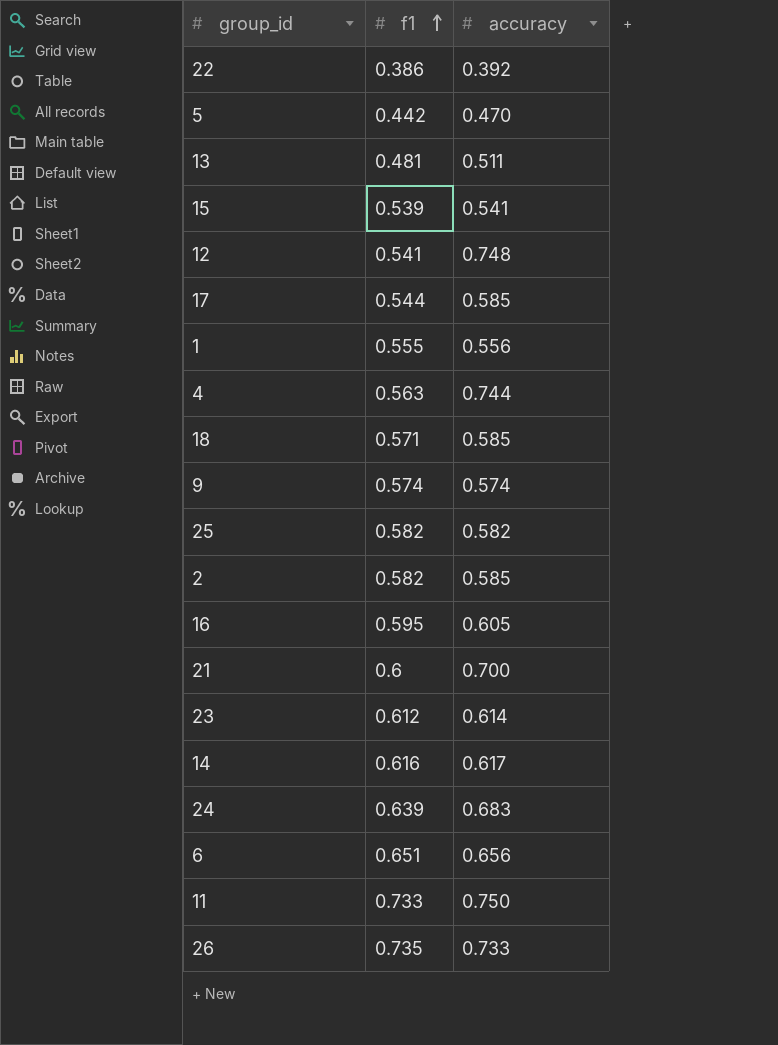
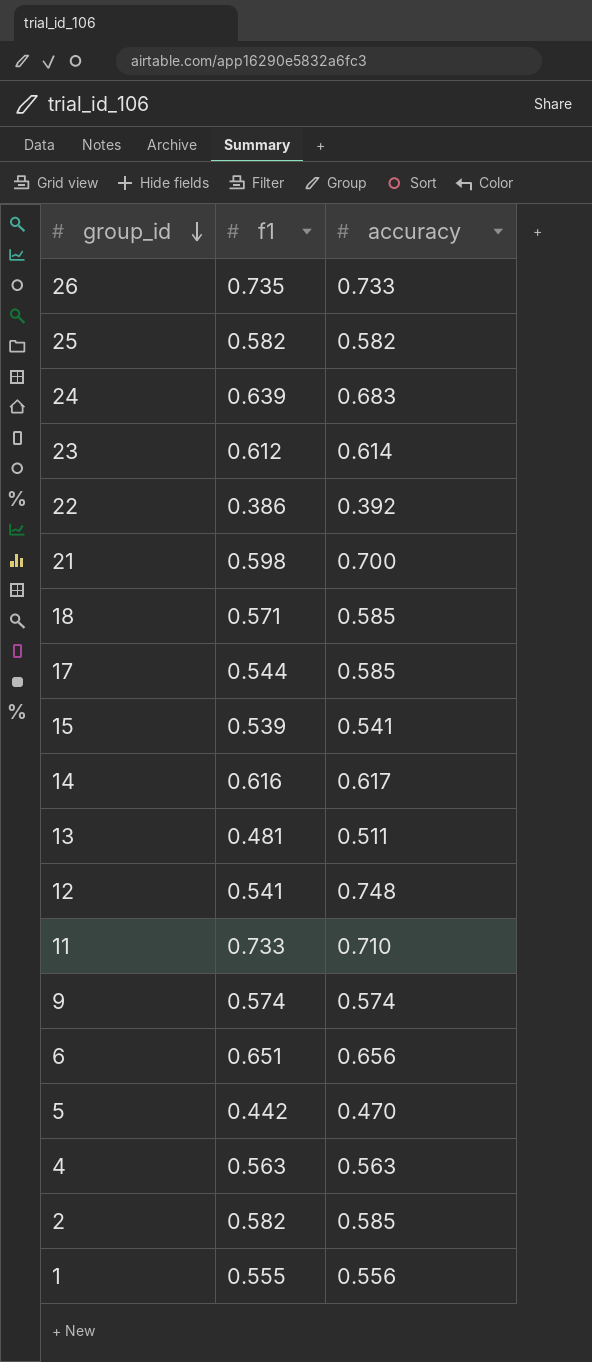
row order: f1 ascending -> group_id descending
row 16: 0.595 | 0.605 -> none
21 | f1: 0.6 -> 0.598
11 | accuracy: 0.750 -> 0.710
4 | accuracy: 0.744 -> 0.563

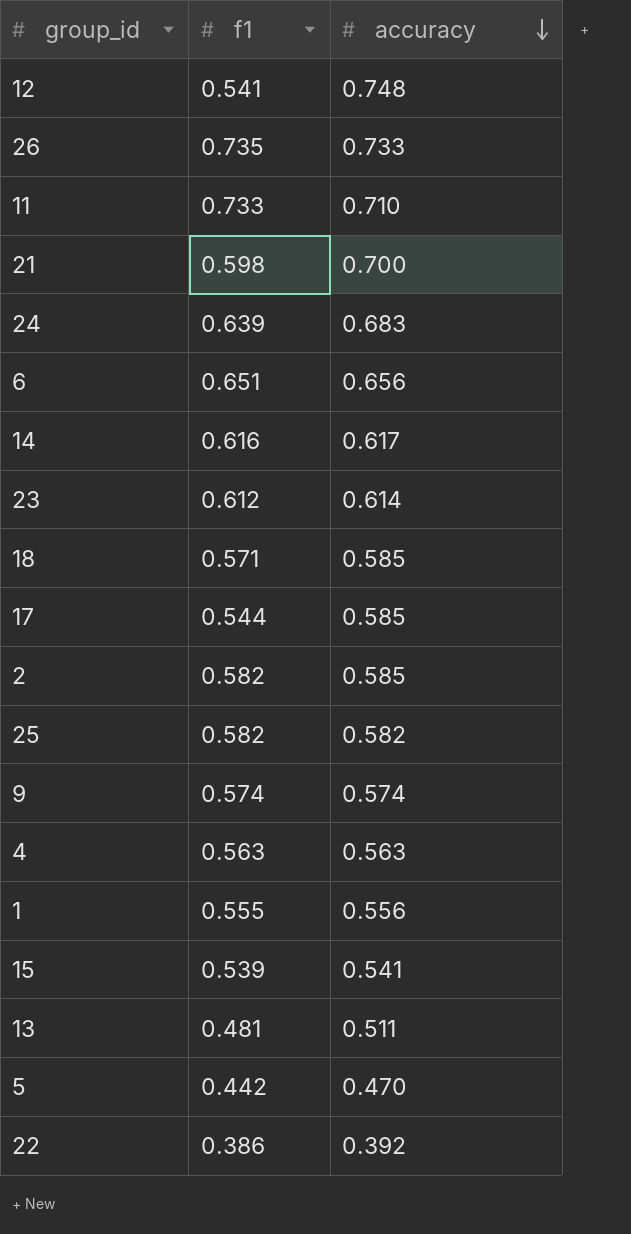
row order: group_id descending -> accuracy descending

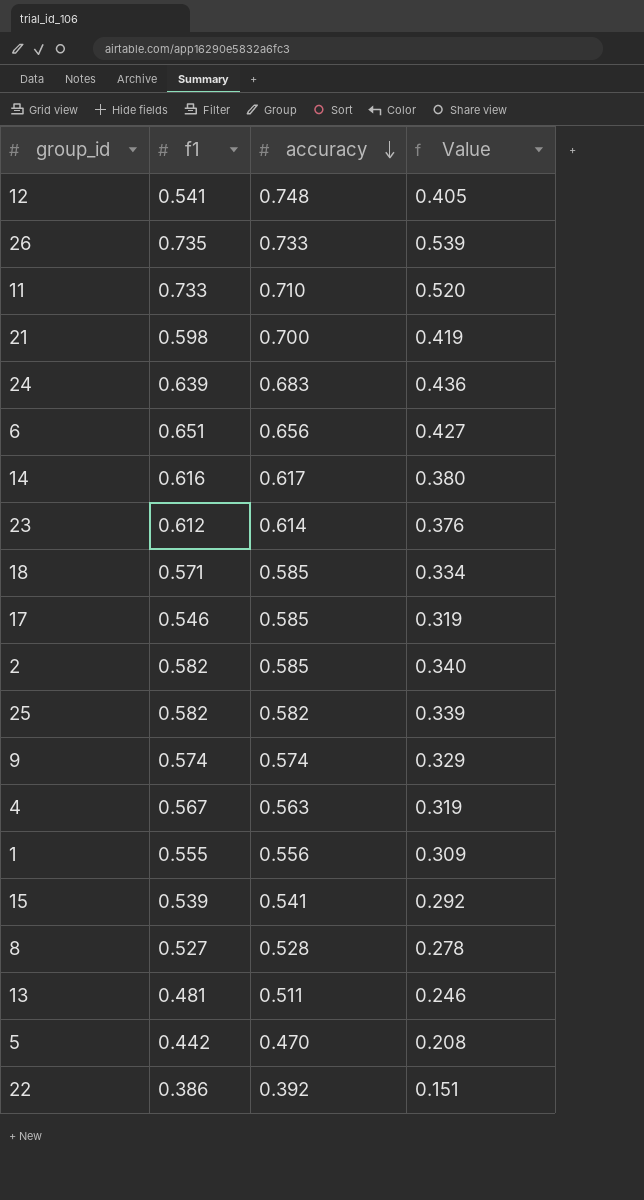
column Value | formula: none -> [f1] * [accuracy]
17 | f1: 0.544 -> 0.546
4 | f1: 0.563 -> 0.567
row 8: none -> 0.527 | 0.528 | 0.278

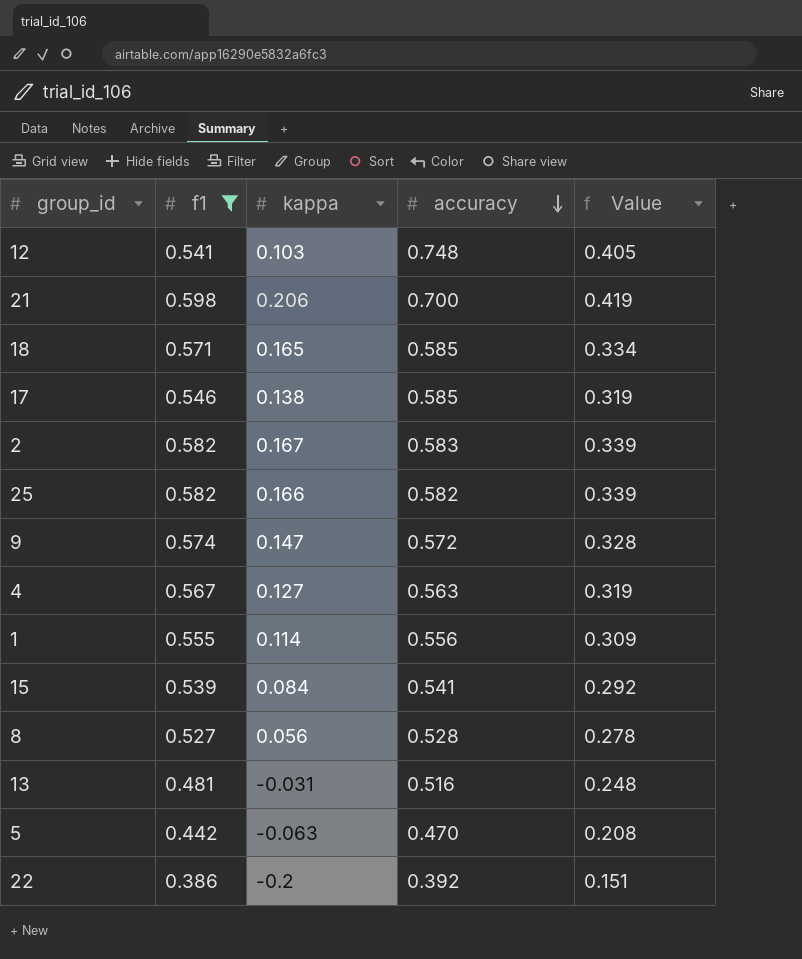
filter: none -> f1 <= 0.598
column kappa | position: none -> 3
2 | accuracy: 0.585 -> 0.583
2 | Value: 0.340 -> 0.339
9 | accuracy: 0.574 -> 0.572
9 | Value: 0.329 -> 0.328
13 | accuracy: 0.511 -> 0.516
13 | Value: 0.246 -> 0.248

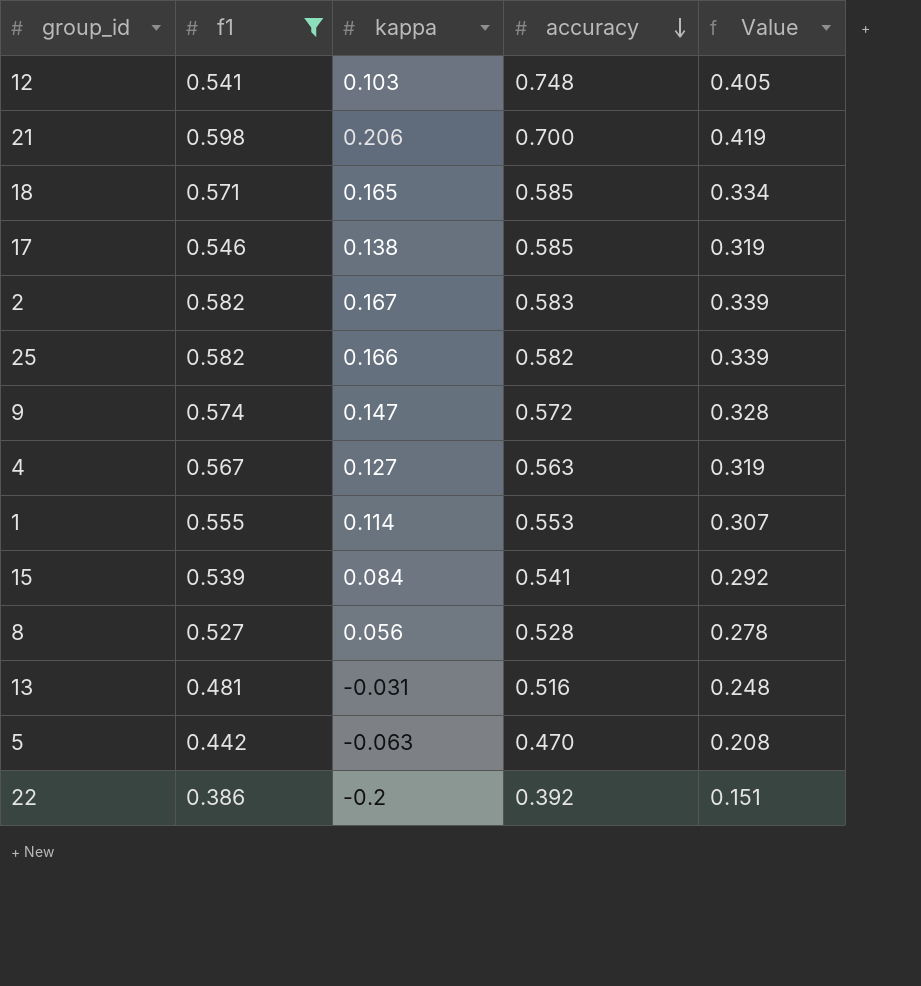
1 | accuracy: 0.556 -> 0.553
1 | Value: 0.309 -> 0.307

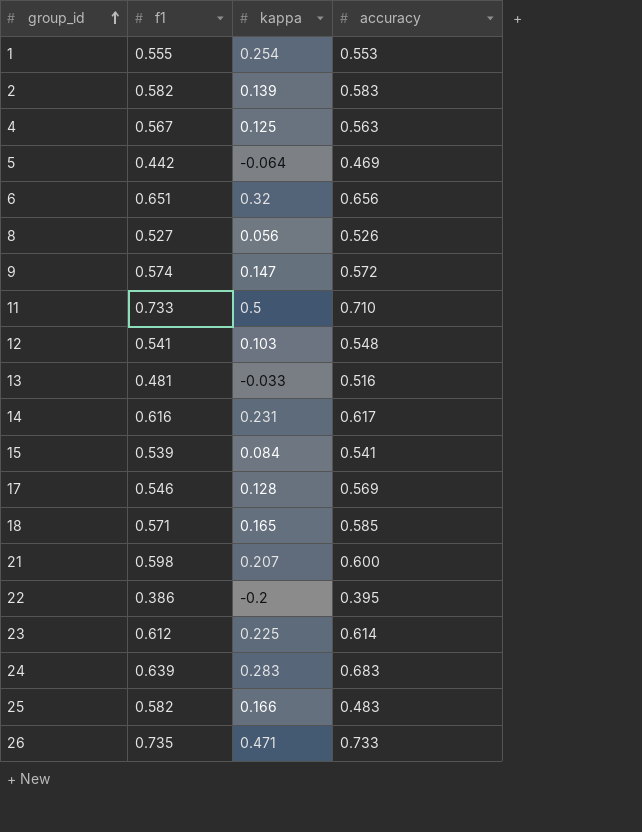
filter: f1 <= 0.598 -> none
row order: accuracy descending -> group_id ascending
column Value | formula: [f1] * [accuracy] -> none
1 | kappa: 0.114 -> 0.254
2 | kappa: 0.167 -> 0.139
4 | kappa: 0.127 -> 0.125
5 | kappa: -0.063 -> -0.064
5 | accuracy: 0.470 -> 0.469
8 | accuracy: 0.528 -> 0.526
12 | accuracy: 0.748 -> 0.548
13 | kappa: -0.031 -> -0.033
17 | kappa: 0.138 -> 0.128
17 | accuracy: 0.585 -> 0.569
21 | kappa: 0.206 -> 0.207
21 | accuracy: 0.700 -> 0.600
22 | accuracy: 0.392 -> 0.395
25 | accuracy: 0.582 -> 0.483

